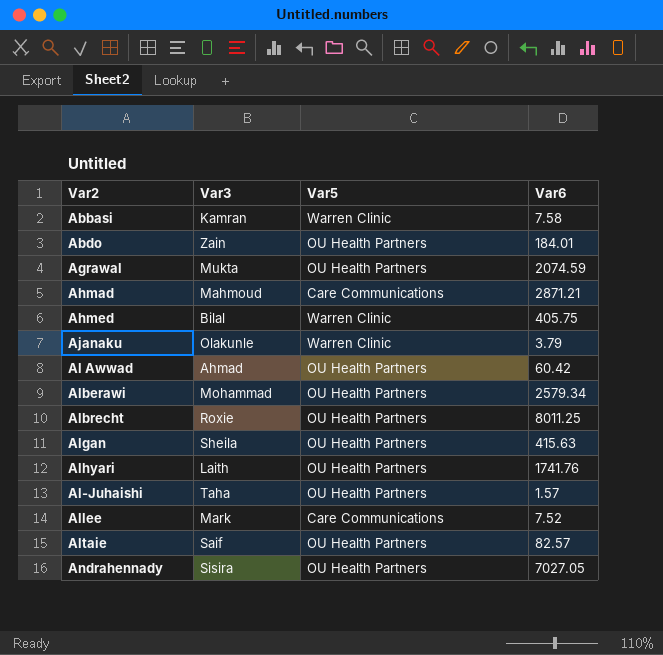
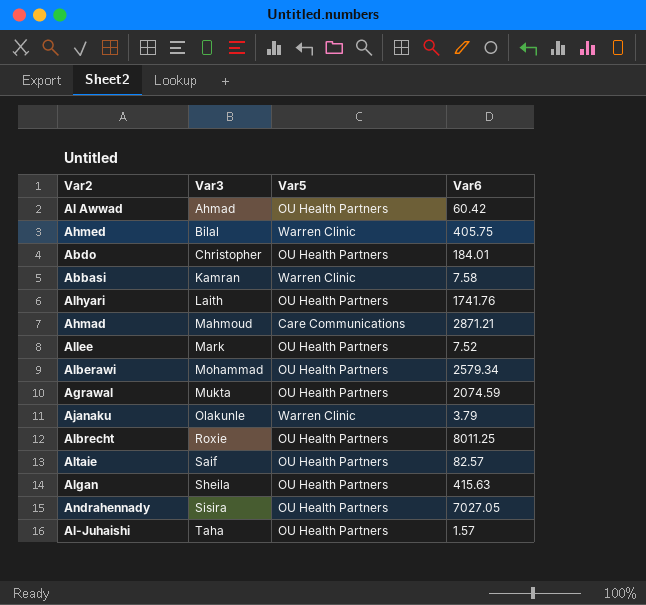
row order: none -> Var3 ascending
Abdo | Var3: Zain -> Christopher
Allee | Var5: Care Communications -> OU Health Partners

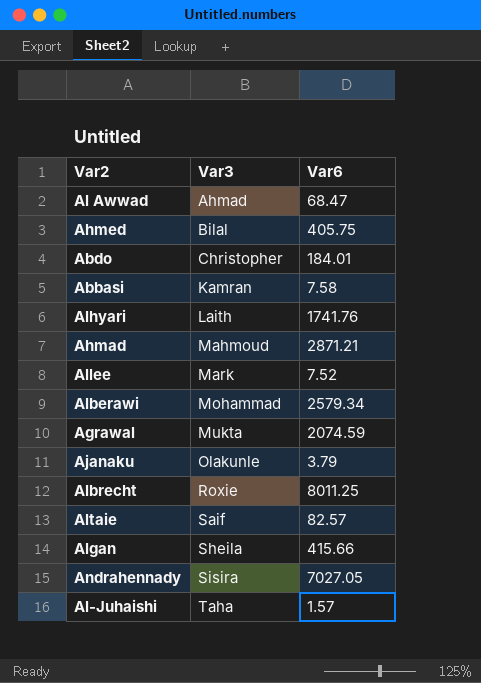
column Var5 | position: 3 -> none
Al Awwad | Var6: 60.42 -> 68.47
Algan | Var6: 415.63 -> 415.66

